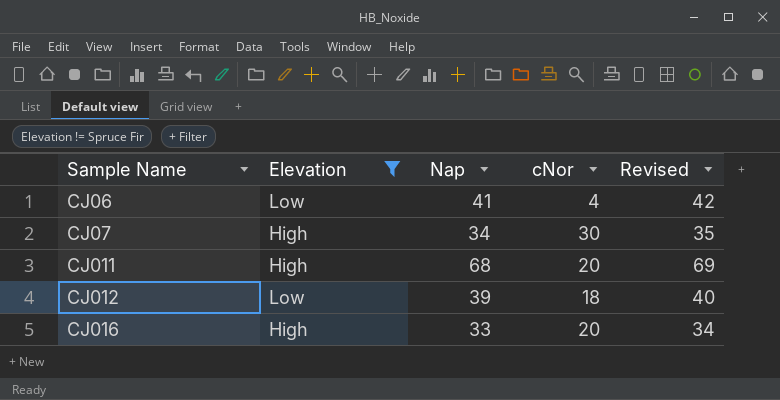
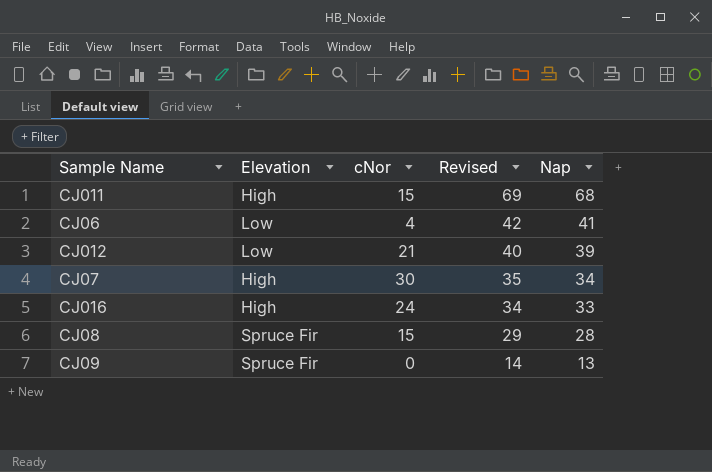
filter: Elevation != Spruce Fir -> none
row order: Sample Name ascending -> Revised descending
column Nap | position: 3 -> 5
CJ011 | cNor: 20 -> 15
CJ012 | cNor: 18 -> 21
CJ016 | cNor: 20 -> 24

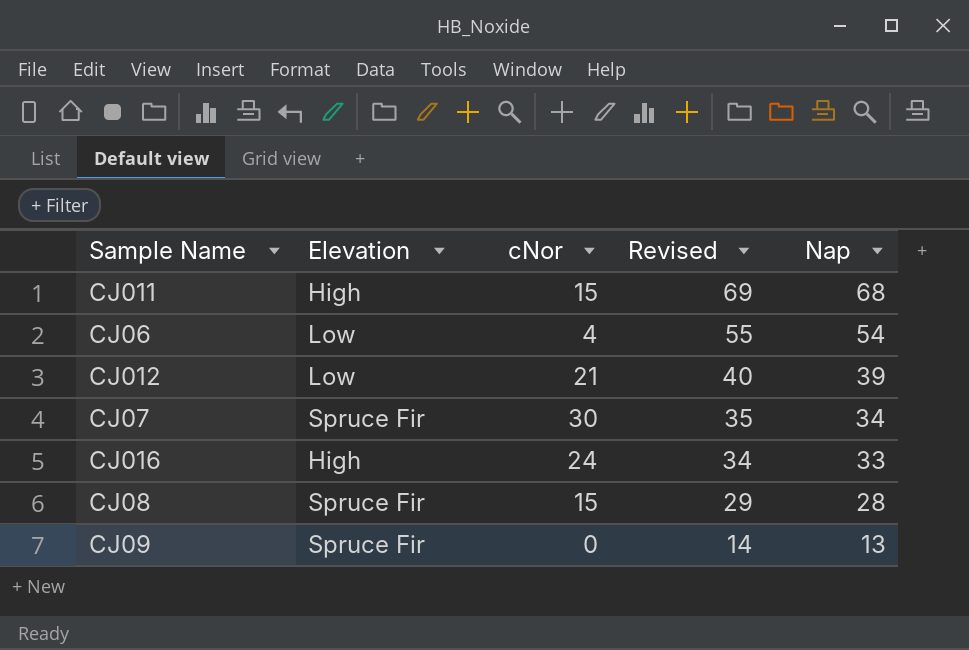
CJ06 | Revised: 42 -> 55
CJ06 | Nap: 41 -> 54
CJ07 | Elevation: High -> Spruce Fir

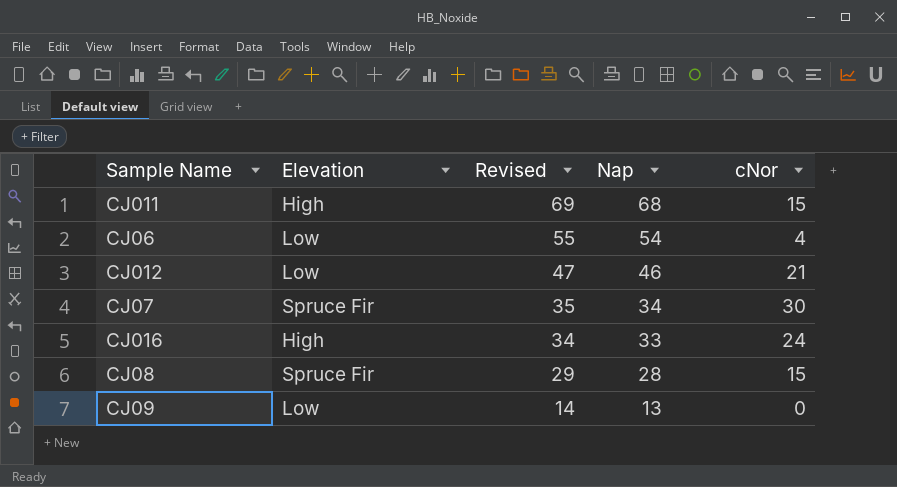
column cNor | position: 3 -> 5
CJ012 | Revised: 40 -> 47
CJ012 | Nap: 39 -> 46
CJ09 | Elevation: Spruce Fir -> Low

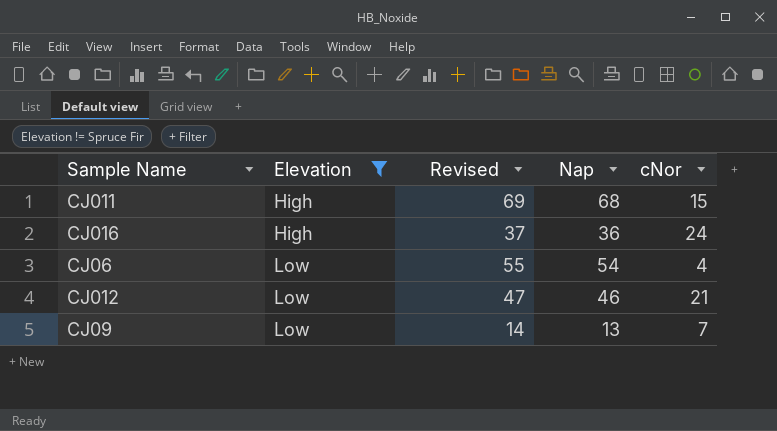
filter: none -> Elevation != Spruce Fir
row order: Revised descending -> Elevation ascending
CJ016 | Revised: 34 -> 37
CJ016 | Nap: 33 -> 36
CJ09 | cNor: 0 -> 7

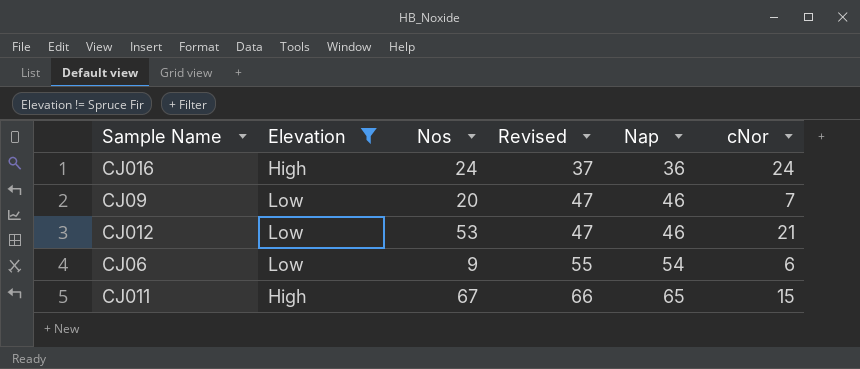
row order: Elevation ascending -> Revised ascending
column Nos | position: none -> 3
CJ09 | Revised: 14 -> 47
CJ09 | Nap: 13 -> 46
CJ06 | cNor: 4 -> 6
CJ011 | Revised: 69 -> 66
CJ011 | Nap: 68 -> 65

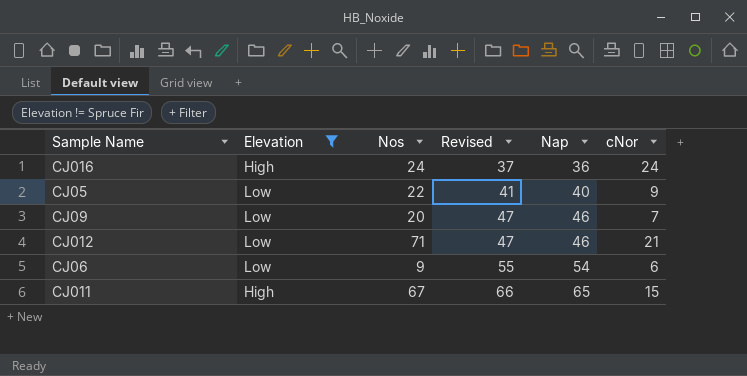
row CJ05: none -> Low | 22 | 41 | 40 | 9
CJ012 | Nos: 53 -> 71

